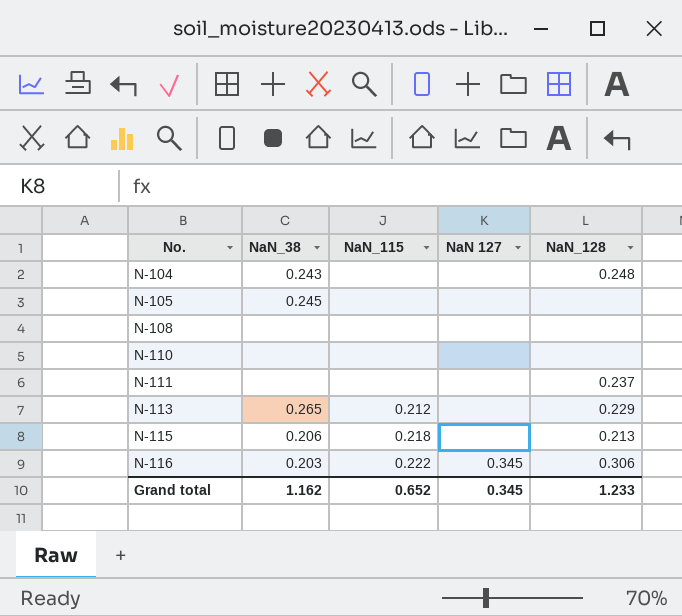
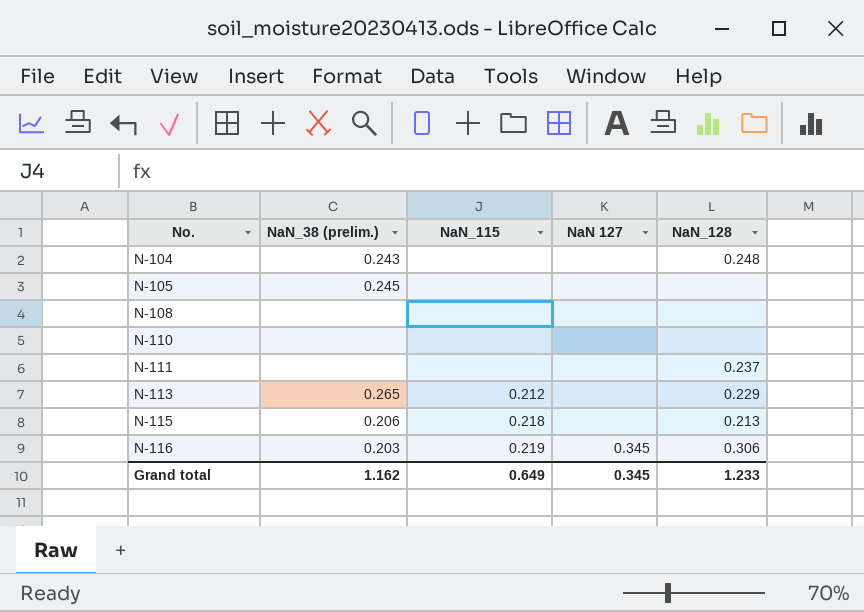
column name: NaN_38 -> NaN_38 (prelim.)
N-116 | NaN_115: 0.222 -> 0.219
Grand total | NaN_115: 0.652 -> 0.649

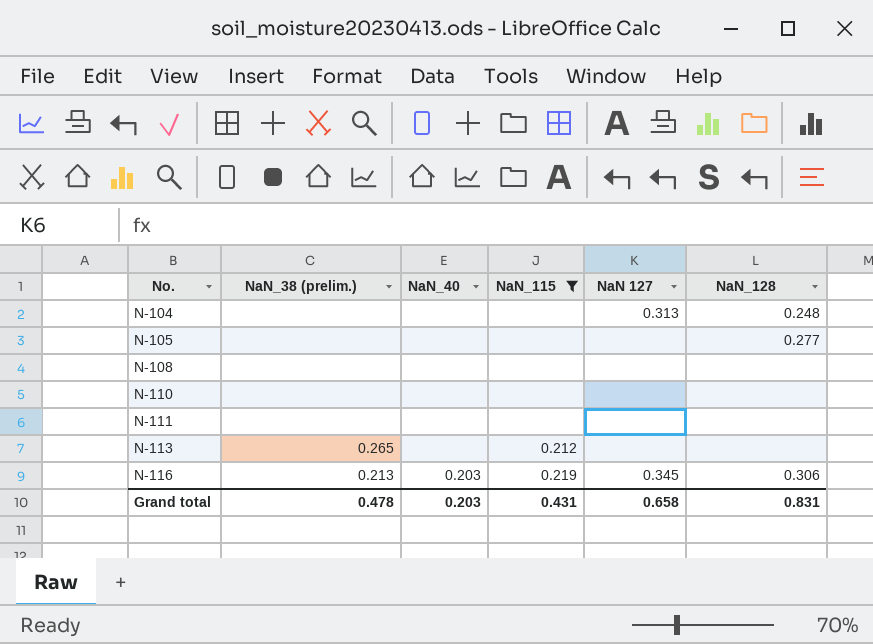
filter: none -> NaN_115 != 0.218
column NaN_40 | position: none -> 3
N-104 | NaN_38 (prelim.): 0.243 -> none
N-104 | NaN 127: none -> 0.313
N-105 | NaN_38 (prelim.): 0.245 -> none
N-105 | NaN_128: none -> 0.277
N-111 | NaN_128: 0.237 -> none
N-113 | NaN_128: 0.229 -> none
N-116 | NaN_38 (prelim.): 0.203 -> 0.213
Grand total | NaN_38 (prelim.): 1.162 -> 0.478
Grand total | NaN_115: 0.649 -> 0.431
Grand total | NaN 127: 0.345 -> 0.658
Grand total | NaN_128: 1.233 -> 0.831

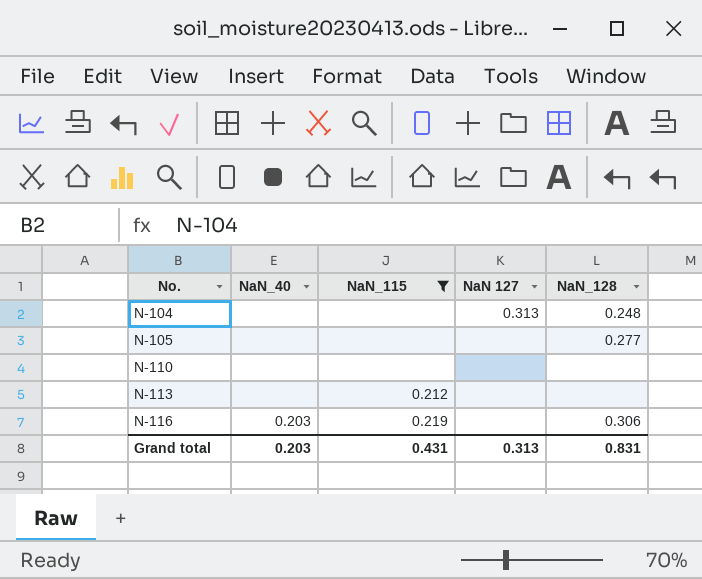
column NaN_38 (prelim.) | position: 2 -> none
row N-108: none | none | none | none | none -> none
row N-111: none | none | none | none | none -> none
N-116 | NaN 127: 0.345 -> none
Grand total | NaN 127: 0.658 -> 0.313

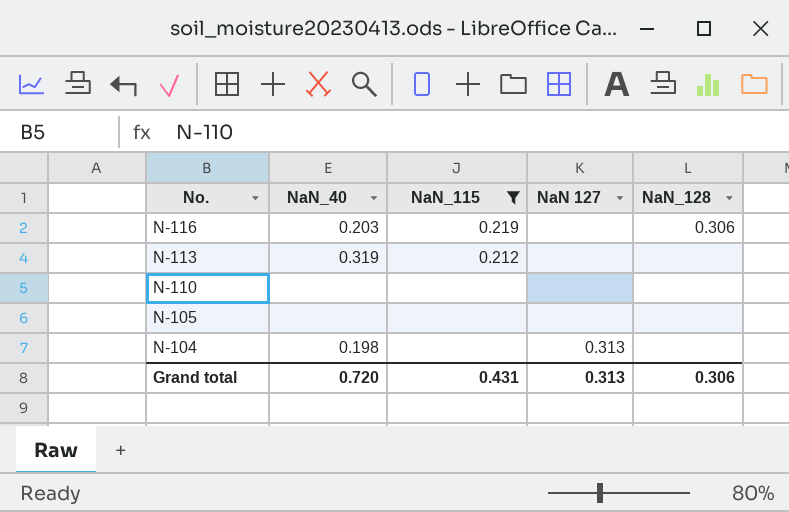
row order: No. ascending -> No. descending
N-113 | NaN_40: none -> 0.319
N-105 | NaN_128: 0.277 -> none
N-104 | NaN_40: none -> 0.198
N-104 | NaN_128: 0.248 -> none
Grand total | NaN_40: 0.203 -> 0.720
Grand total | NaN_128: 0.831 -> 0.306

